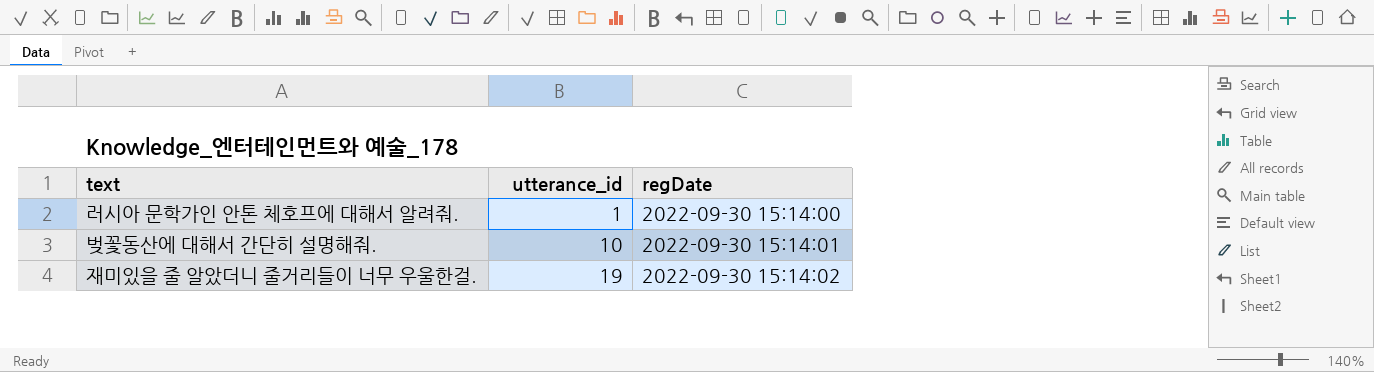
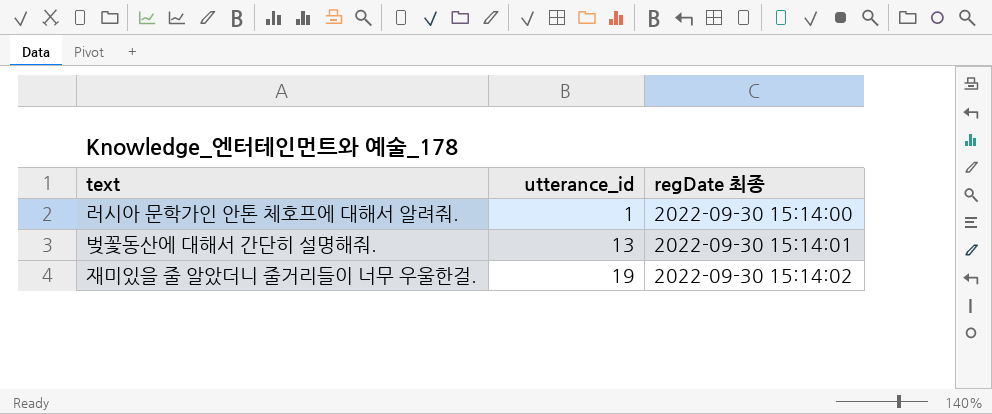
column name: regDate -> regDate 최종
벚꽃동산에 대해서 간단히 설명해줘. | utterance_id: 10 -> 13

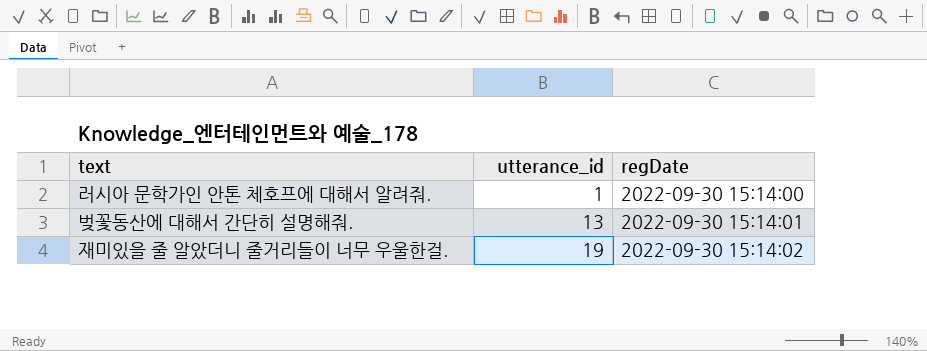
column name: regDate 최종 -> regDate

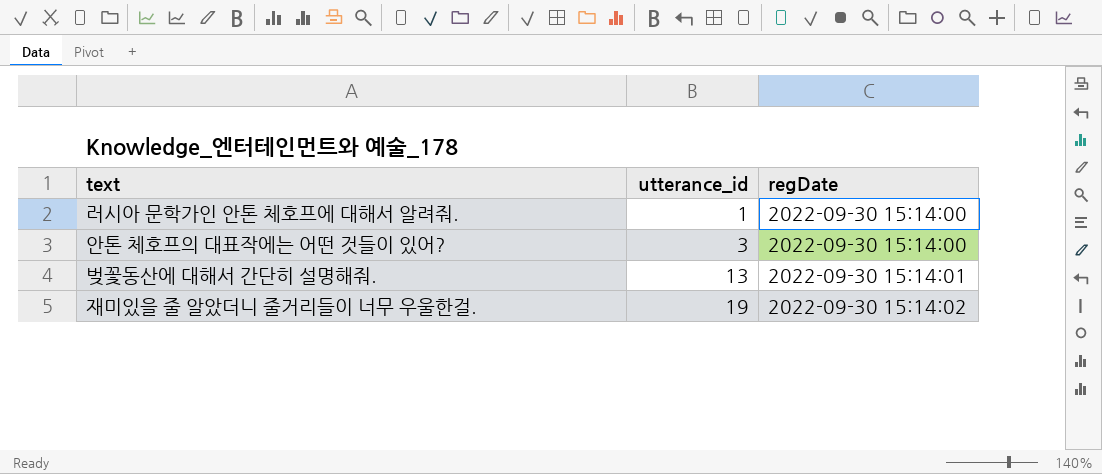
row 안톤 체호프의 대표작에는 어떤 것들이 있어?: none -> 3 | 2022-09-30 15:14:00

